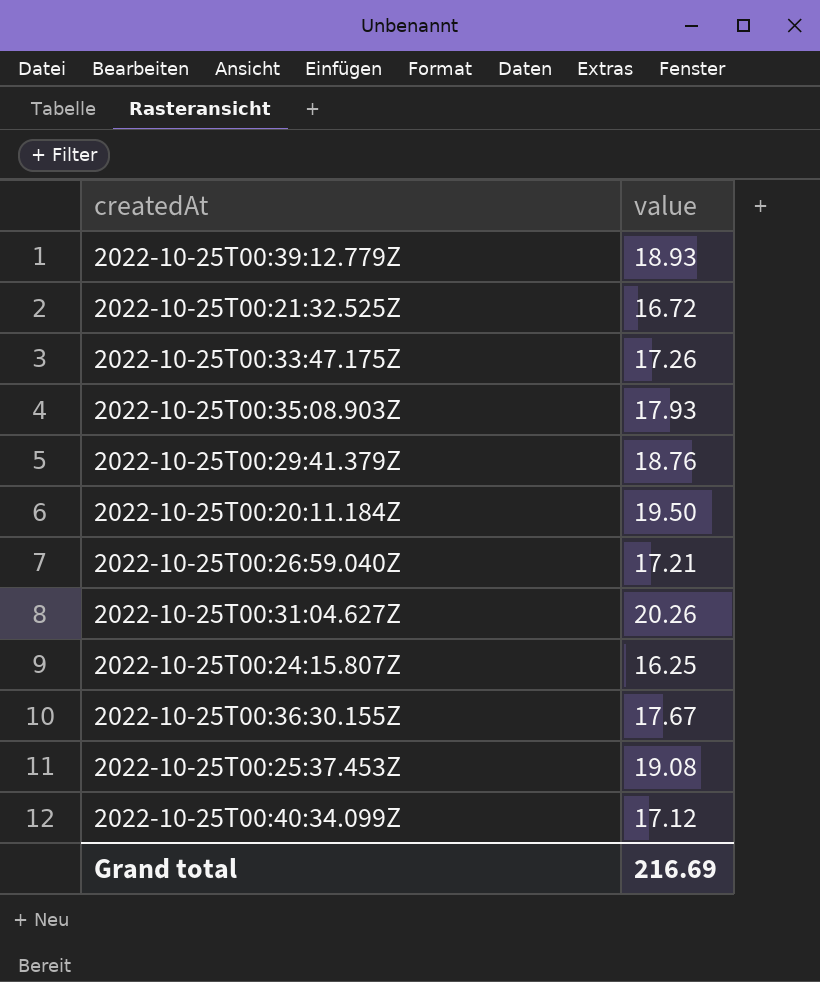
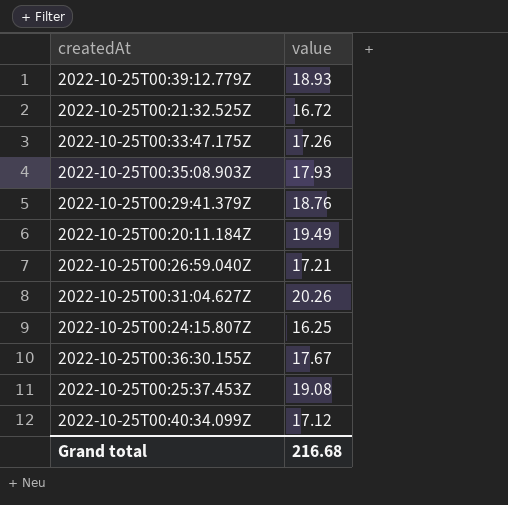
2022-10-25T00:20:11.184Z | value: 19.50 -> 19.49
Grand total | value: 216.69 -> 216.68

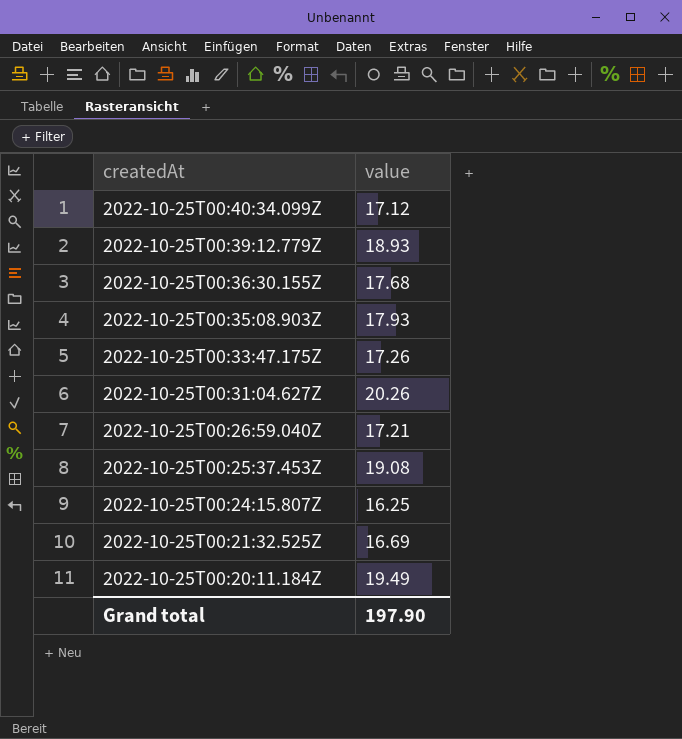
row order: none -> createdAt descending
row 2022-10-25T00:29:41.379Z: 18.76 -> none
2022-10-25T00:36:30.155Z | value: 17.67 -> 17.68
2022-10-25T00:21:32.525Z | value: 16.72 -> 16.69
Grand total | value: 216.68 -> 197.90

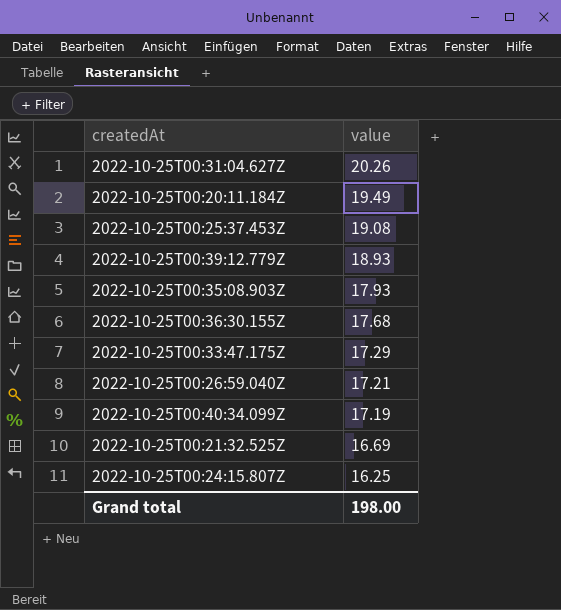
row order: createdAt descending -> value descending
2022-10-25T00:33:47.175Z | value: 17.26 -> 17.29
2022-10-25T00:40:34.099Z | value: 17.12 -> 17.19
Grand total | value: 197.90 -> 198.00

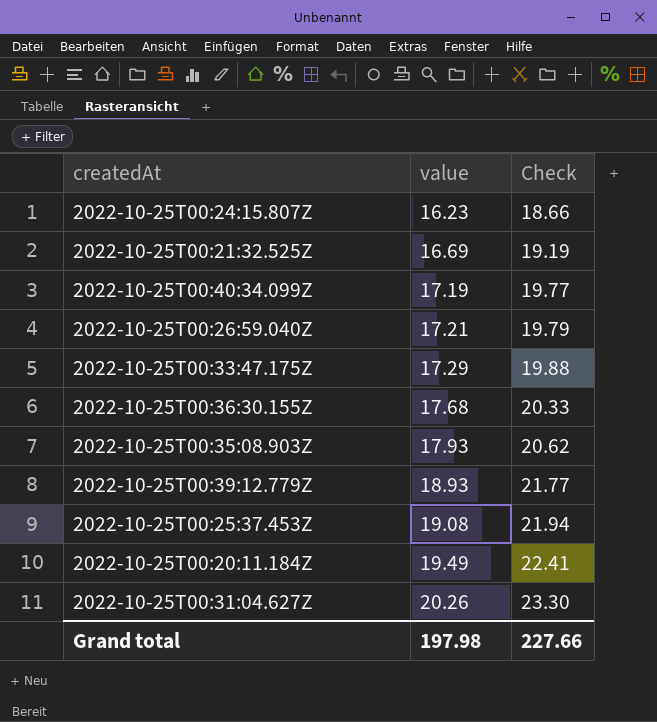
row order: value descending -> value ascending
column Check | formula: none -> [value] * 1.15
2022-10-25T00:24:15.807Z | value: 16.25 -> 16.23
Grand total | value: 198.00 -> 197.98

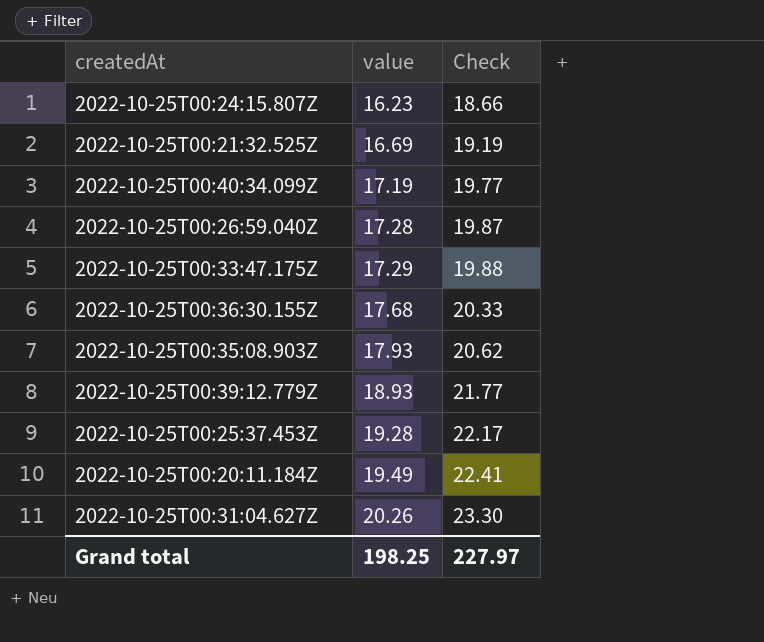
2022-10-25T00:26:59.040Z | value: 17.21 -> 17.28
2022-10-25T00:26:59.040Z | Check: 19.79 -> 19.87
2022-10-25T00:25:37.453Z | value: 19.08 -> 19.28
2022-10-25T00:25:37.453Z | Check: 21.94 -> 22.17
Grand total | value: 197.98 -> 198.25
Grand total | Check: 227.66 -> 227.97

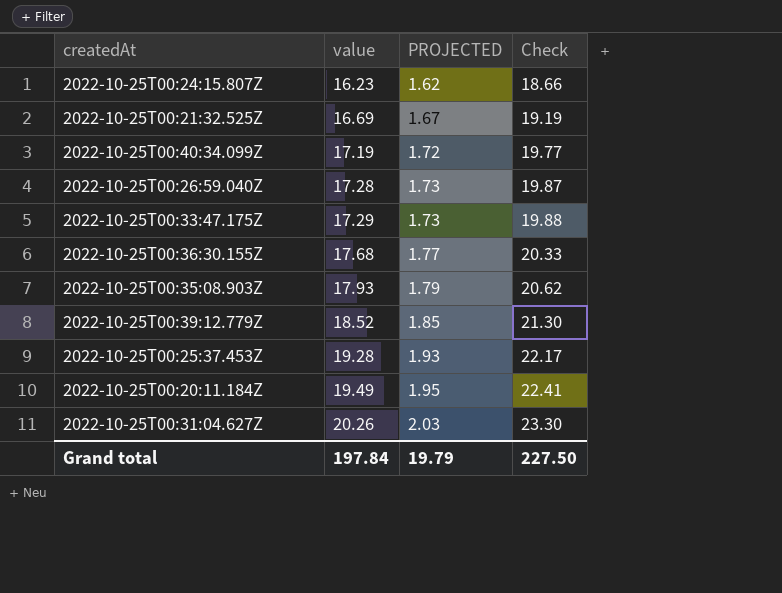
column PROJECTED | formula: none -> [value] * 0.1
2022-10-25T00:39:12.779Z | value: 18.93 -> 18.52
2022-10-25T00:39:12.779Z | Check: 21.77 -> 21.30
Grand total | value: 198.25 -> 197.84
Grand total | Check: 227.97 -> 227.50

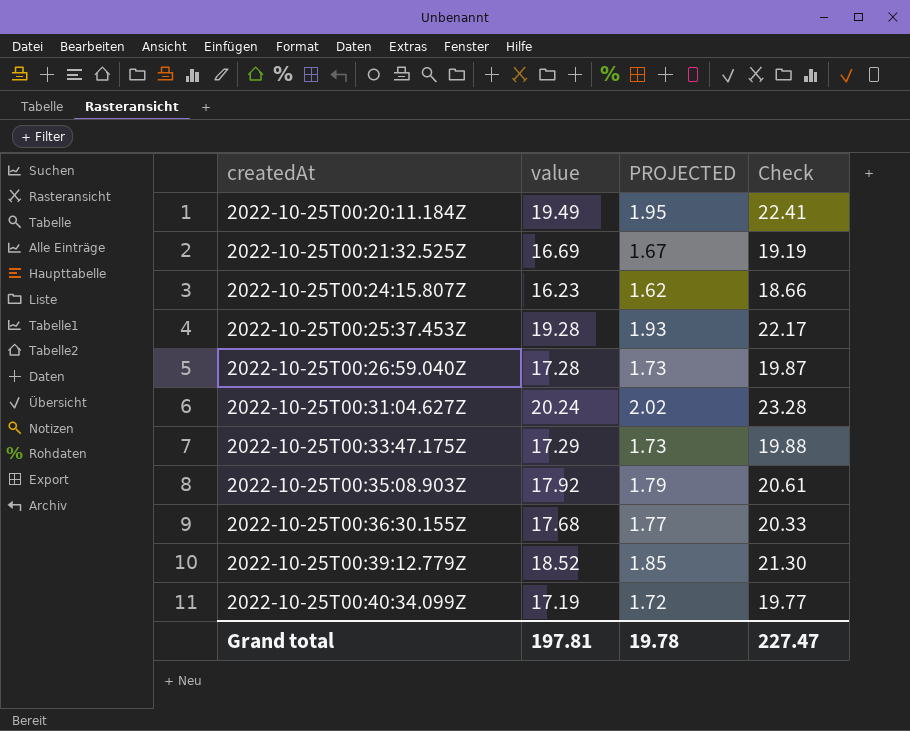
row order: value ascending -> createdAt ascending
2022-10-25T00:31:04.627Z | value: 20.26 -> 20.24
2022-10-25T00:31:04.627Z | PROJECTED: 2.03 -> 2.02
2022-10-25T00:31:04.627Z | Check: 23.30 -> 23.28
2022-10-25T00:35:08.903Z | value: 17.93 -> 17.92
2022-10-25T00:35:08.903Z | Check: 20.62 -> 20.61
Grand total | value: 197.84 -> 197.81
Grand total | PROJECTED: 19.79 -> 19.78
Grand total | Check: 227.50 -> 227.47

